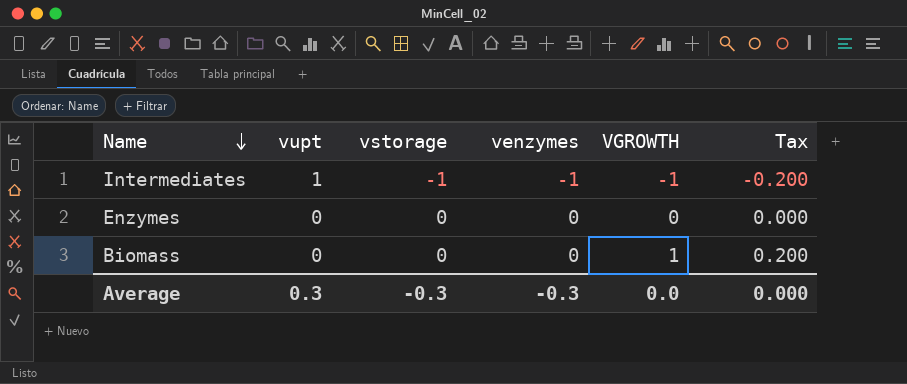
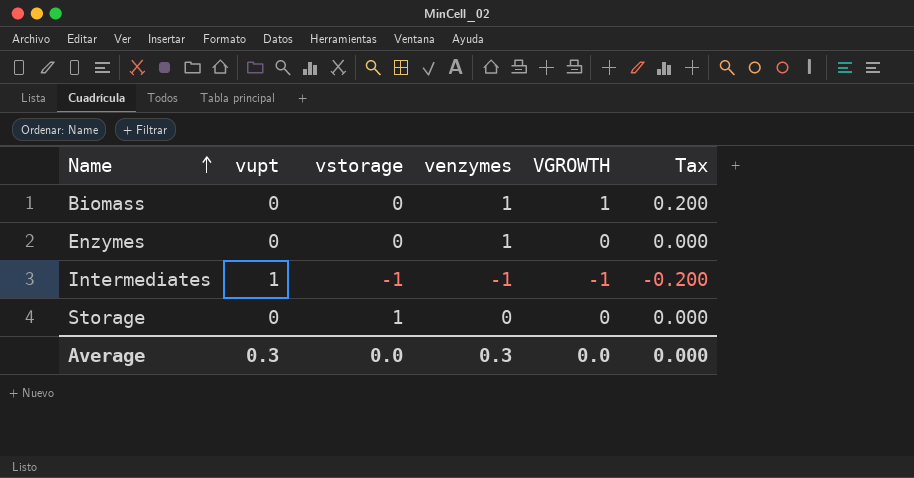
row order: Name descending -> Name ascending
Biomass | venzymes: 0 -> 1
Enzymes | venzymes: 0 -> 1
row Storage: none -> 0 | 1 | 0 | 0 | 0.000
Average | vstorage: -0.3 -> 0.0
Average | venzymes: -0.3 -> 0.3

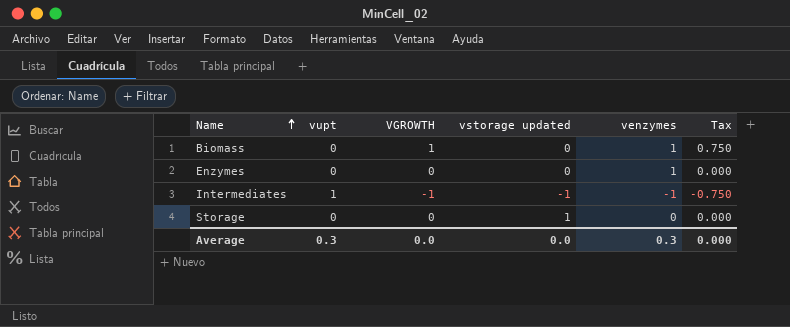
column VGROWTH | position: 5 -> 3
column name: vstorage -> vstorage updated
column Tax | formula: [VGROWTH] * 0.2 -> [VGROWTH] * 0.75

